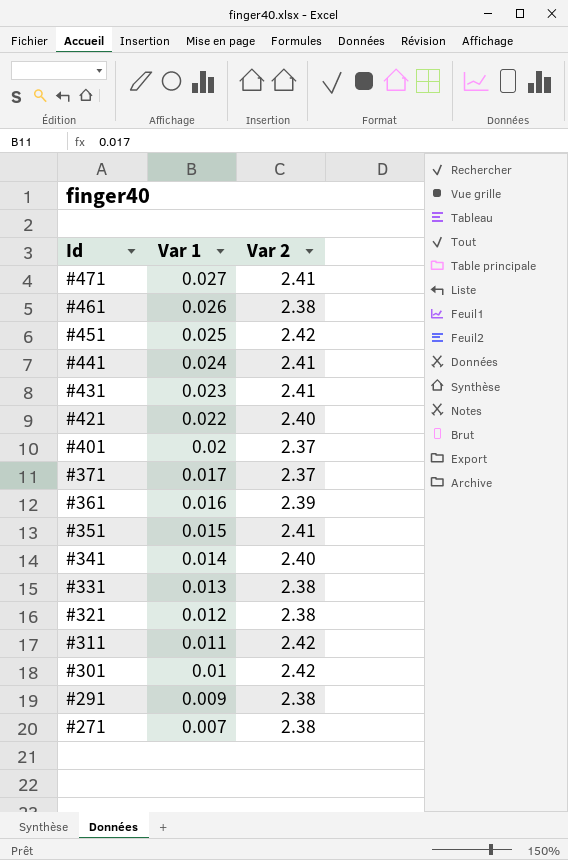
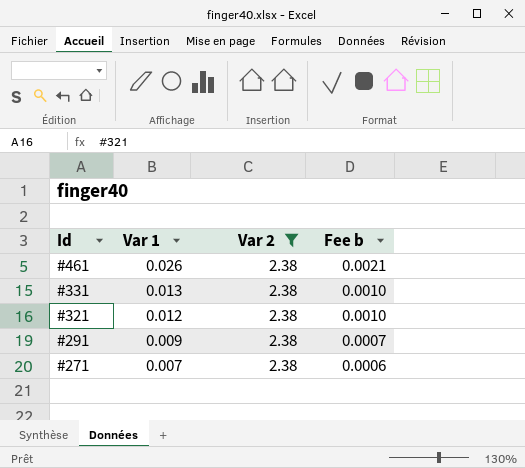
filter: none -> Var 2 = 2.38
column Fee b | formula: none -> [Var 1] * 0.08

